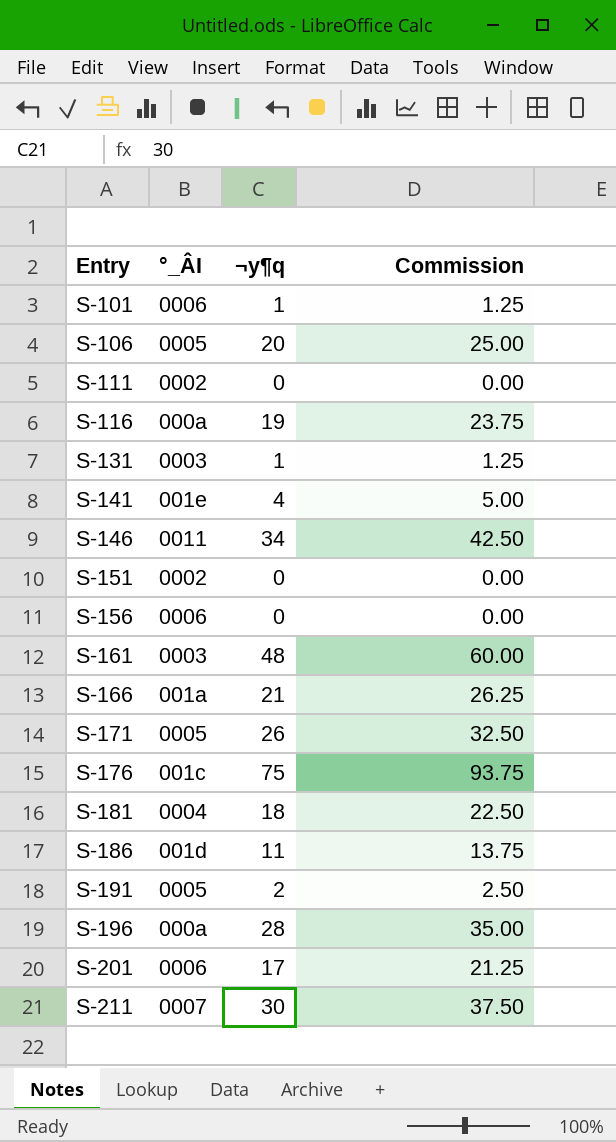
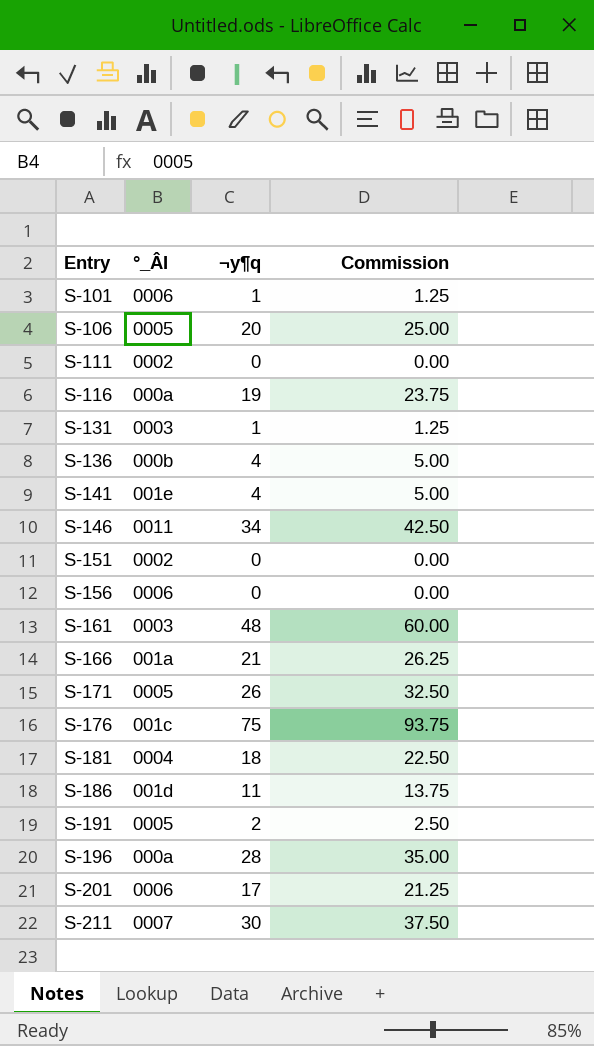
row S-136: none -> 000b | 4 | 5.00

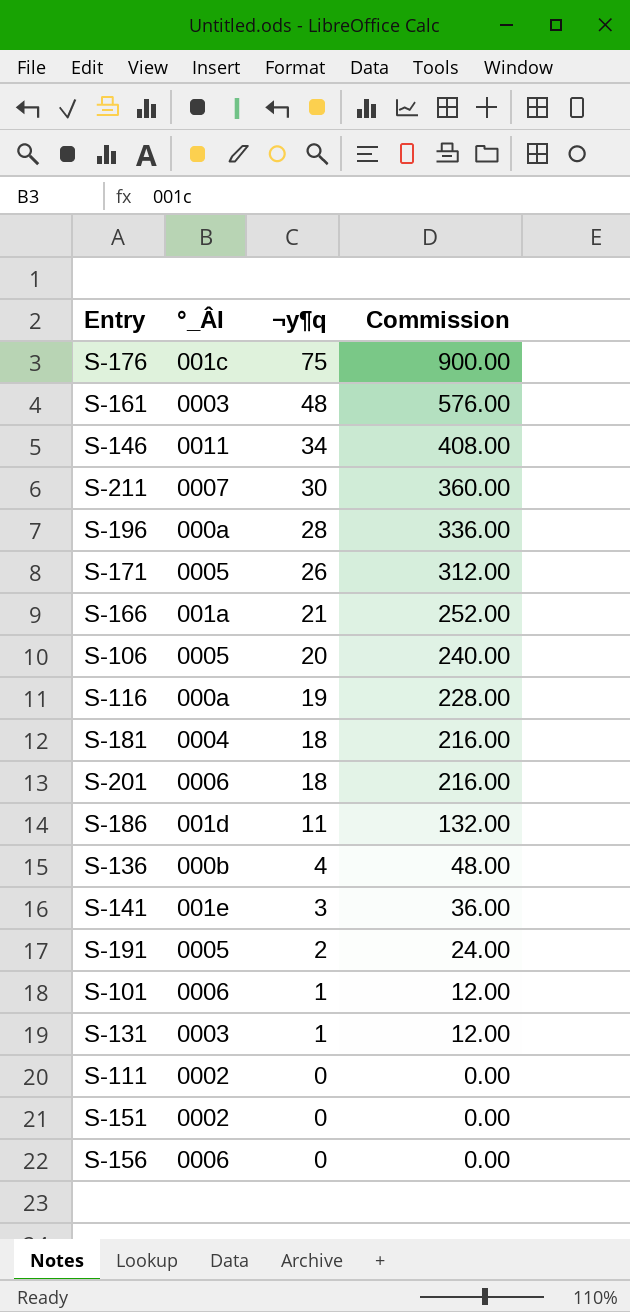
row order: Entry ascending -> ¬y¶q descending
column Commission | formula: [¬y¶q] * 1.25 -> [¬y¶q] * 12
S-201 | ¬y¶q: 17 -> 18
S-141 | ¬y¶q: 4 -> 3

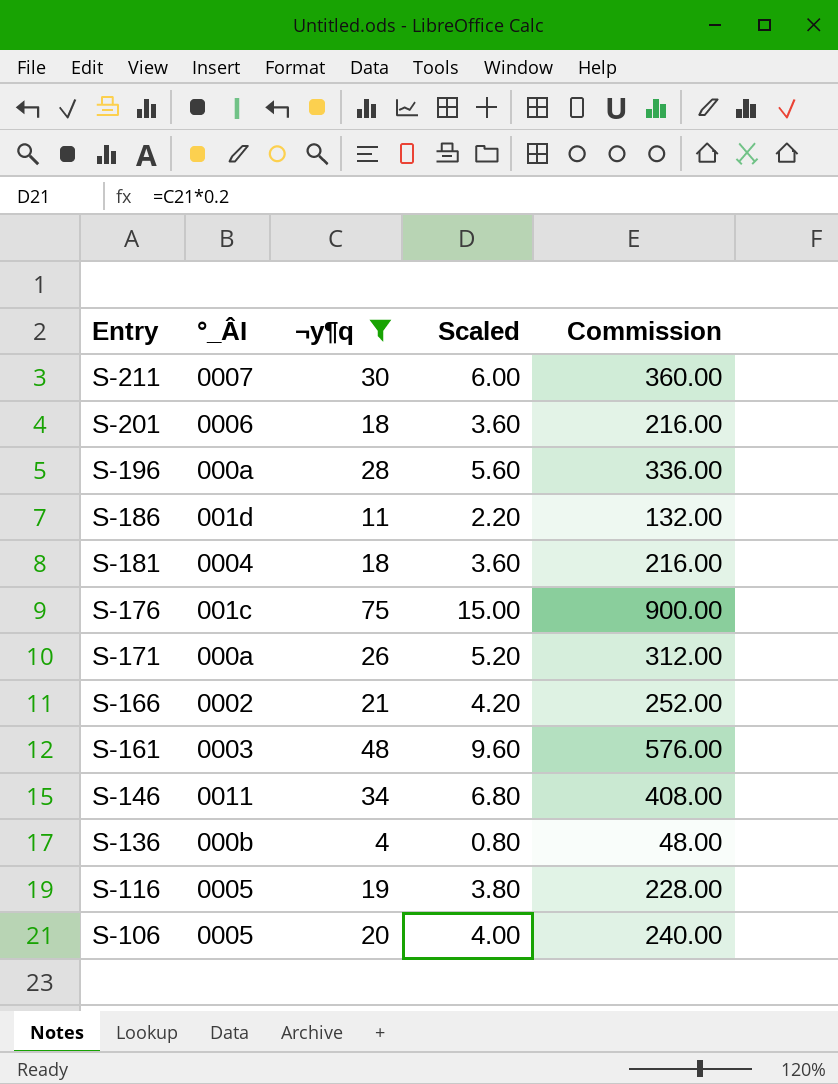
filter: none -> ¬y¶q >= 4
row order: ¬y¶q descending -> Entry descending
column Scaled | formula: none -> [¬y¶q] * 0.2
S-171 | °_ÂI: 0005 -> 000a
S-166 | °_ÂI: 001a -> 0002
S-116 | °_ÂI: 000a -> 0005

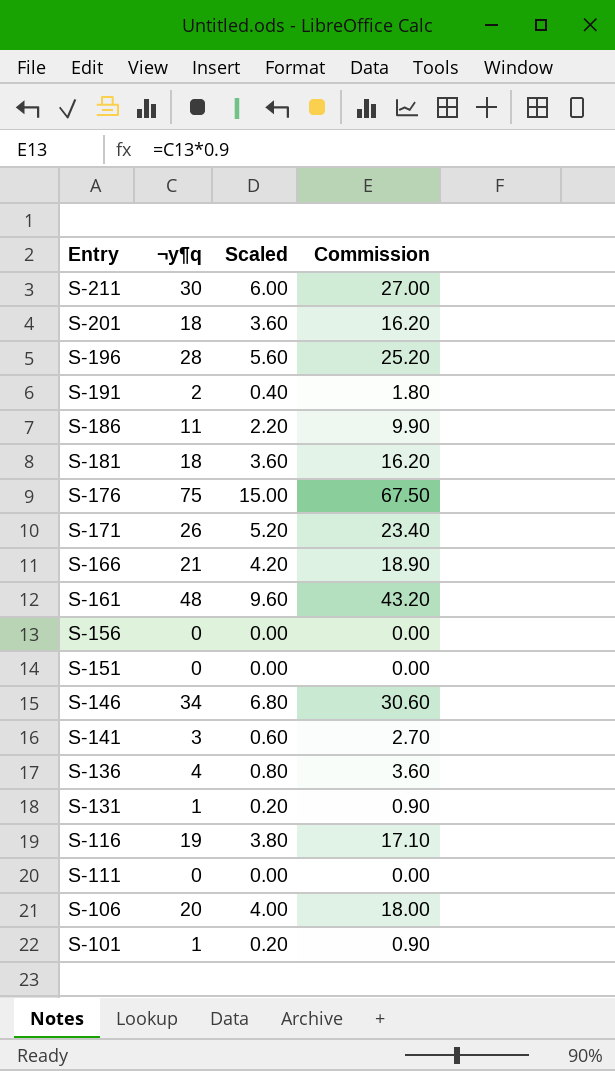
filter: ¬y¶q >= 4 -> none
column °_ÂI | position: 2 -> none
column Commission | formula: [¬y¶q] * 12 -> [¬y¶q] * 0.9

